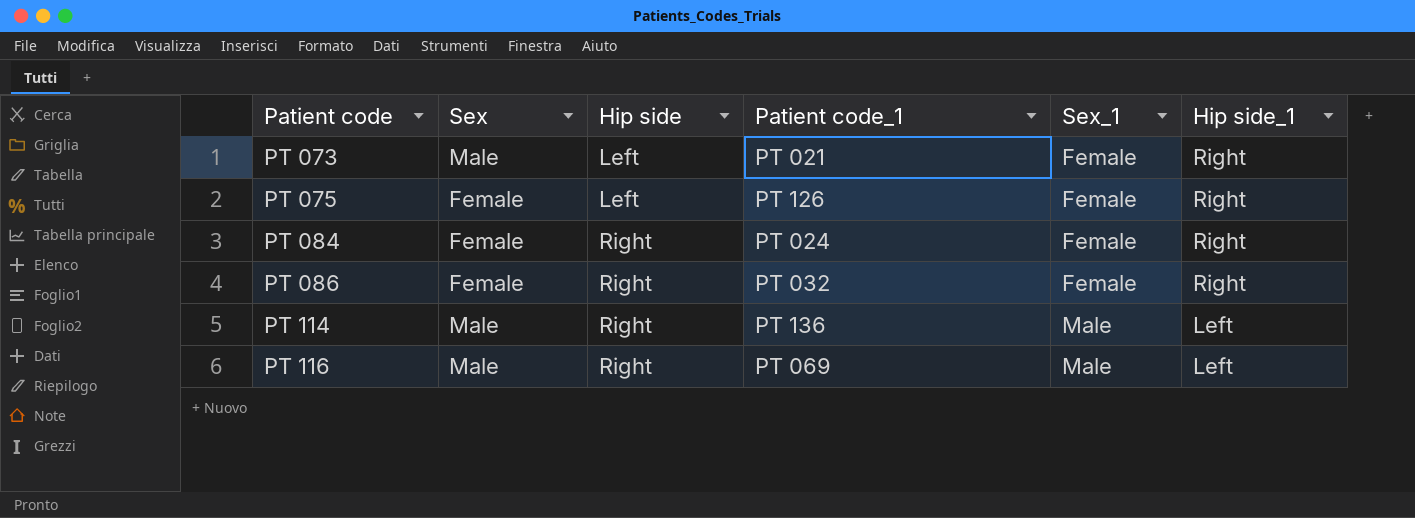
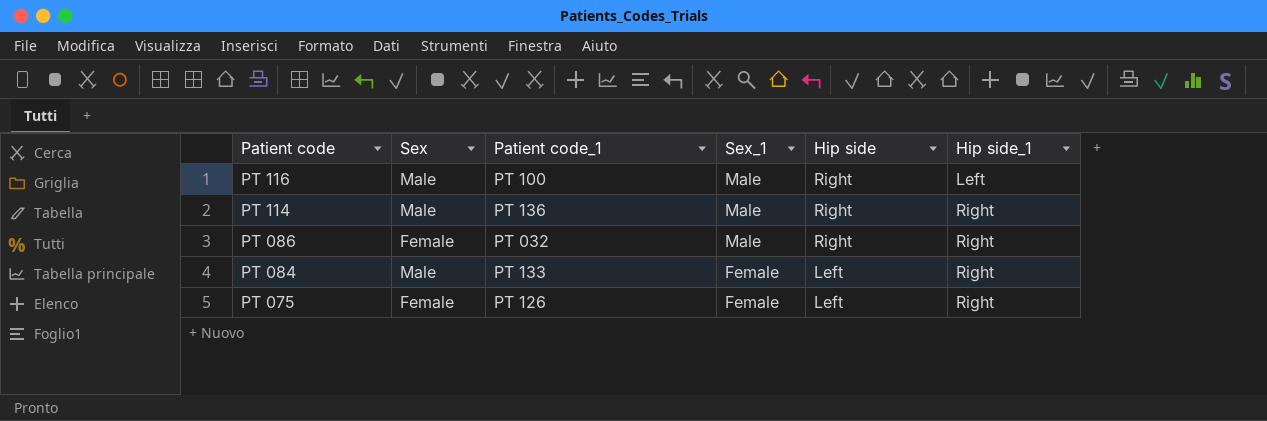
row order: Patient code ascending -> Patient code descending
column Hip side | position: 3 -> 5
row PT 073: Male | Left | PT 021 | Female | Right -> none
PT 116 | Patient code_1: PT 069 -> PT 100
PT 114 | Hip side_1: Left -> Right
PT 086 | Sex_1: Female -> Male
PT 084 | Sex: Female -> Male
PT 084 | Patient code_1: PT 024 -> PT 133
PT 084 | Hip side: Right -> Left

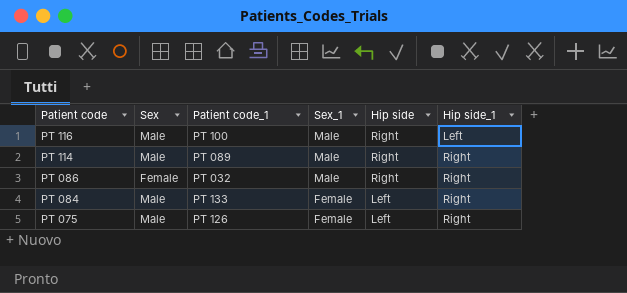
PT 114 | Patient code_1: PT 136 -> PT 089
PT 075 | Sex: Female -> Male

